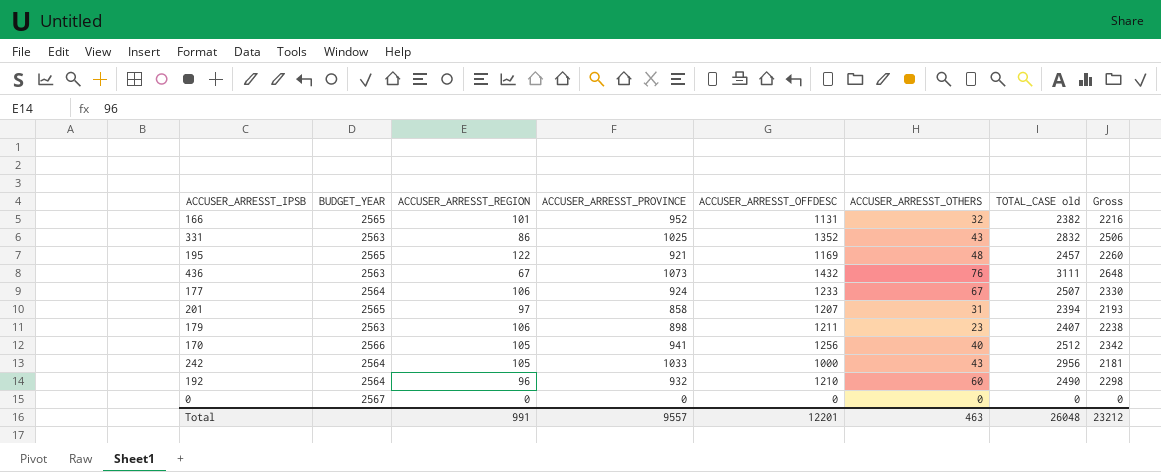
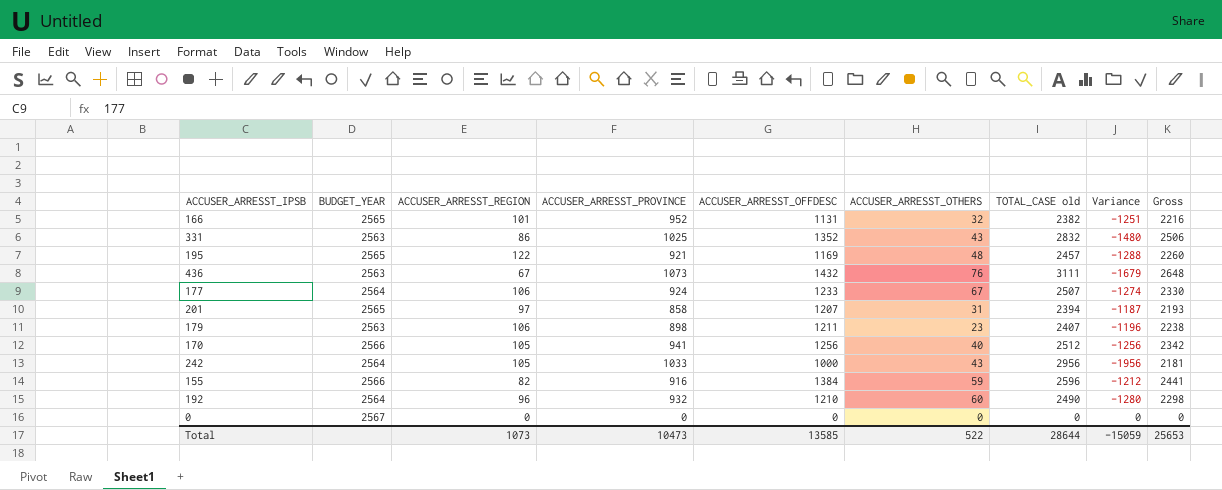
column Variance | formula: none -> [ACCUSER_ARRESST_OFFDESC] - [TOTAL_CASE old]
row 155: none -> 2566 | 82 | 916 | 1384 | 59 | 2596 | -1212 | 2441
Total | ACCUSER_ARRESST_REGION: 991 -> 1073
Total | ACCUSER_ARRESST_PROVINCE: 9557 -> 10473
Total | ACCUSER_ARRESST_OFFDESC: 12201 -> 13585
Total | ACCUSER_ARRESST_OTHERS: 463 -> 522
Total | TOTAL_CASE old: 26048 -> 28644
Total | Gross: 23212 -> 25653

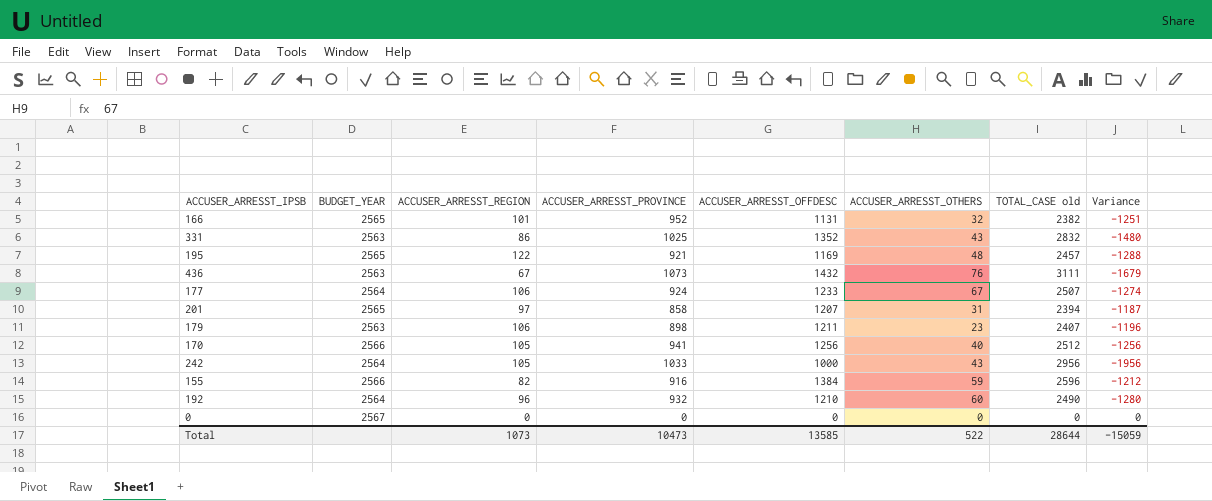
column Gross | formula: [ACCUSER_ARRESST_REGION] + [ACCUSER_ARRESST_PROVINCE] + [ACCUSER_ARRESST_OFFDESC] + [ACCUSER_ARRESST_OTHERS] -> none

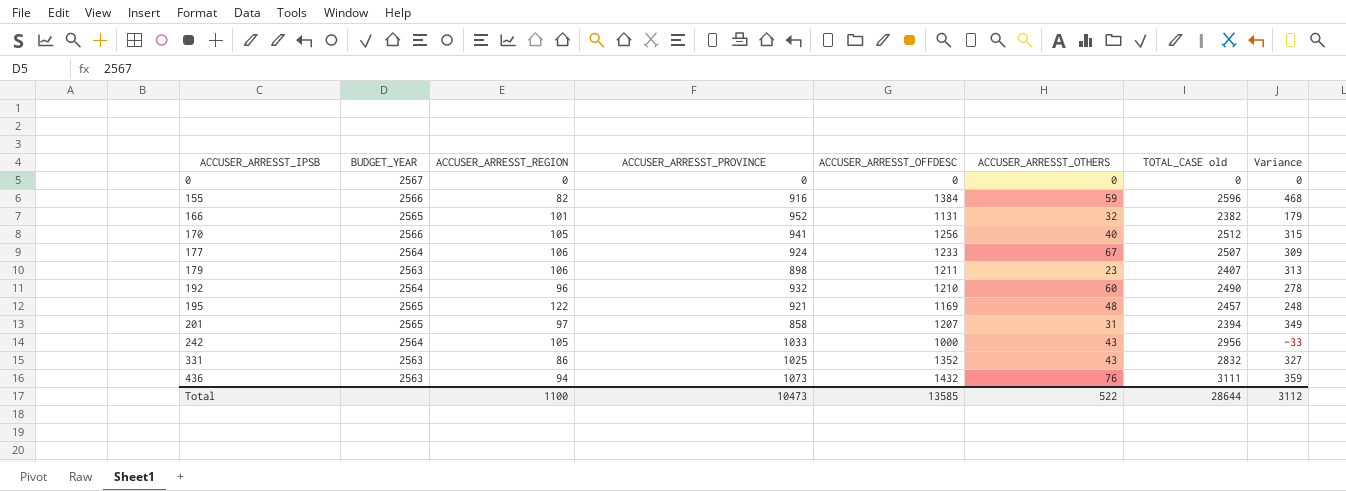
row order: none -> ACCUSER_ARRESST_IPSB ascending
column Variance | formula: [ACCUSER_ARRESST_OFFDESC] - [TOTAL_CASE old] -> [ACCUSER_ARRESST_OFFDESC] - [ACCUSER_ARRESST_PROVINCE]
436 | ACCUSER_ARRESST_REGION: 67 -> 94
Total | ACCUSER_ARRESST_REGION: 1073 -> 1100
Total | Variance: -15059 -> 3112

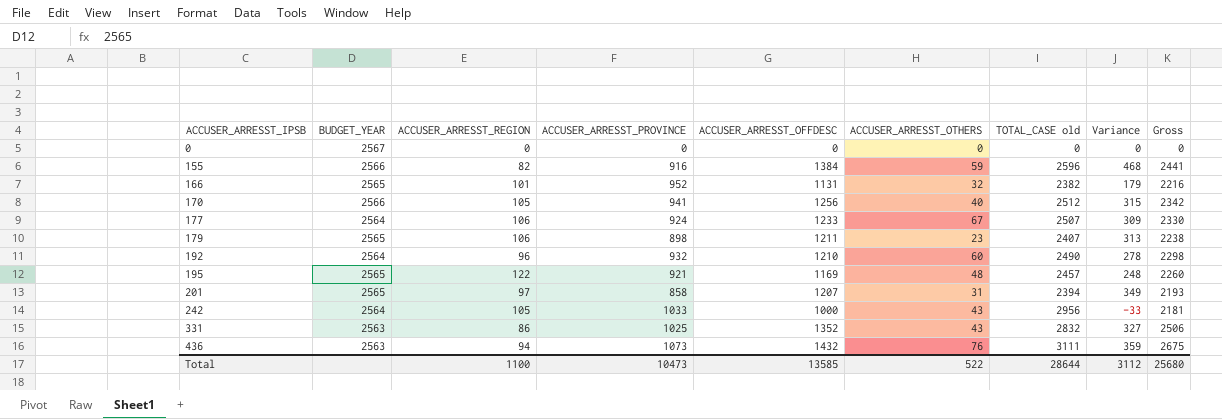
column Gross | formula: none -> [ACCUSER_ARRESST_REGION] + [ACCUSER_ARRESST_PROVINCE] + [ACCUSER_ARRESST_OFFDESC] + [ACCUSER_ARRESST_OTHERS]
179 | BUDGET_YEAR: 2563 -> 2565

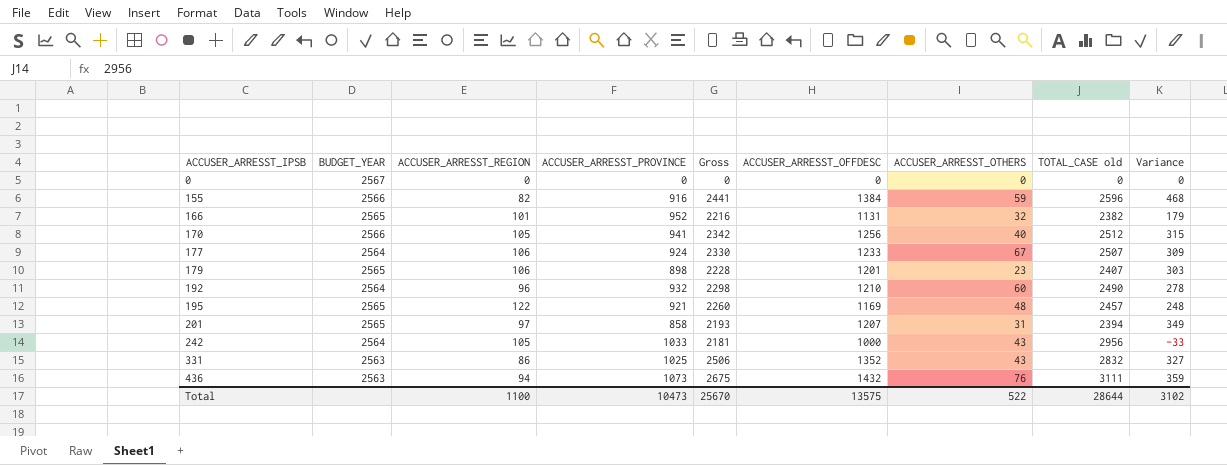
column Gross | position: 9 -> 5
179 | Gross: 2238 -> 2228
179 | ACCUSER_ARRESST_OFFDESC: 1211 -> 1201
179 | Variance: 313 -> 303
Total | Gross: 25680 -> 25670
Total | ACCUSER_ARRESST_OFFDESC: 13585 -> 13575
Total | Variance: 3112 -> 3102

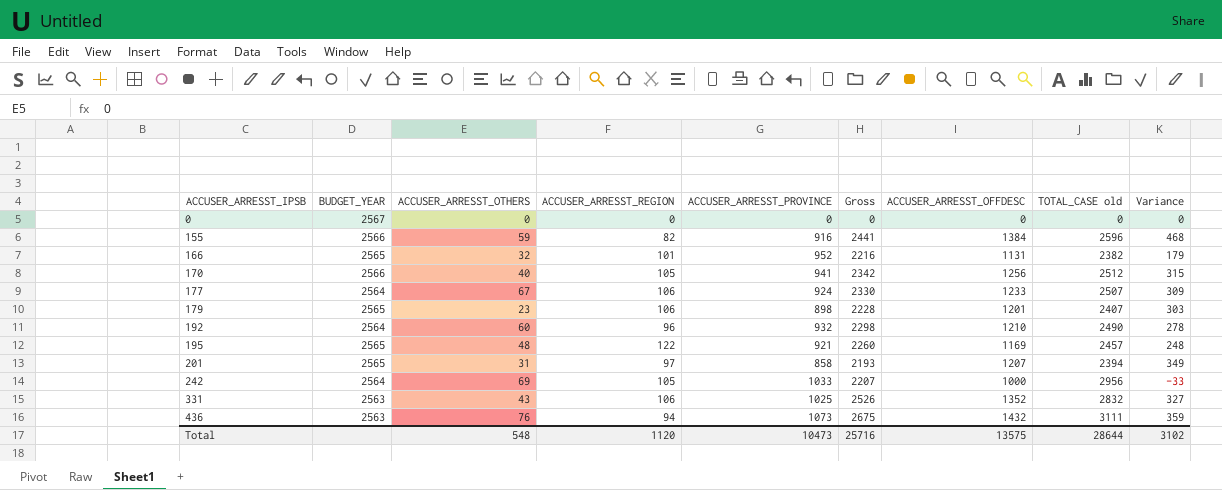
column ACCUSER_ARRESST_OTHERS | position: 7 -> 3
242 | ACCUSER_ARRESST_OTHERS: 43 -> 69
242 | Gross: 2181 -> 2207
331 | ACCUSER_ARRESST_REGION: 86 -> 106
331 | Gross: 2506 -> 2526
Total | ACCUSER_ARRESST_OTHERS: 522 -> 548
Total | ACCUSER_ARRESST_REGION: 1100 -> 1120
Total | Gross: 25670 -> 25716

